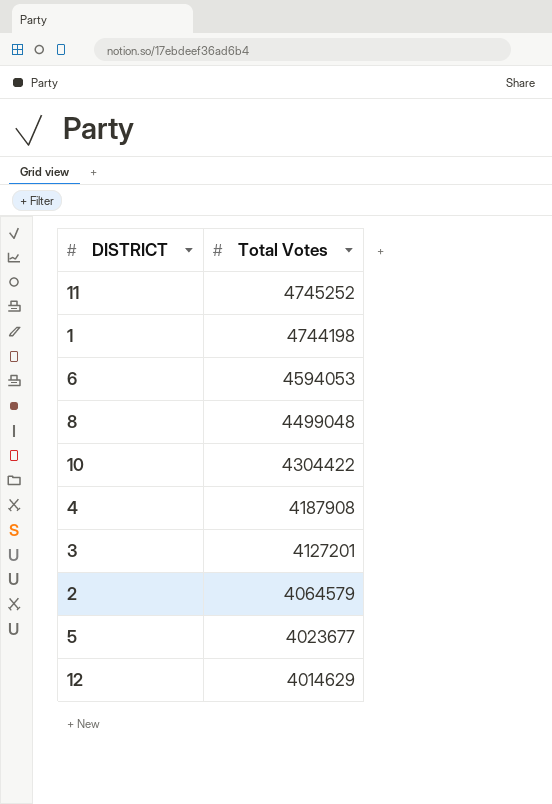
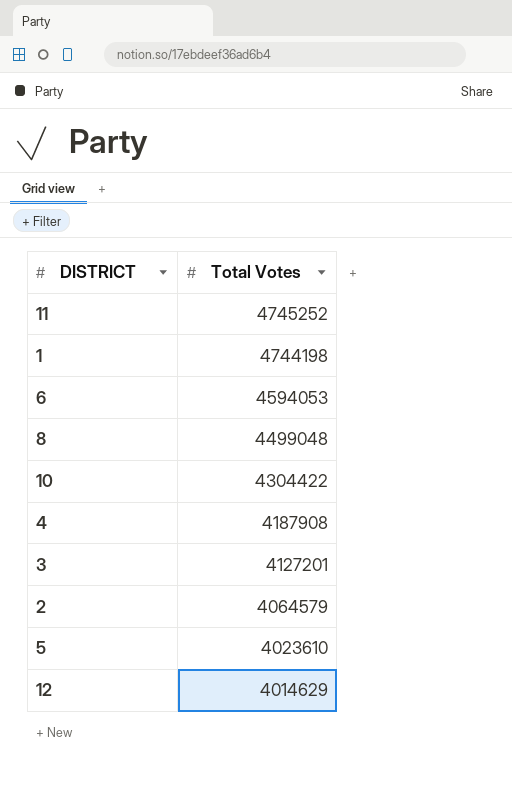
5 | Total Votes: 4023677 -> 4023610

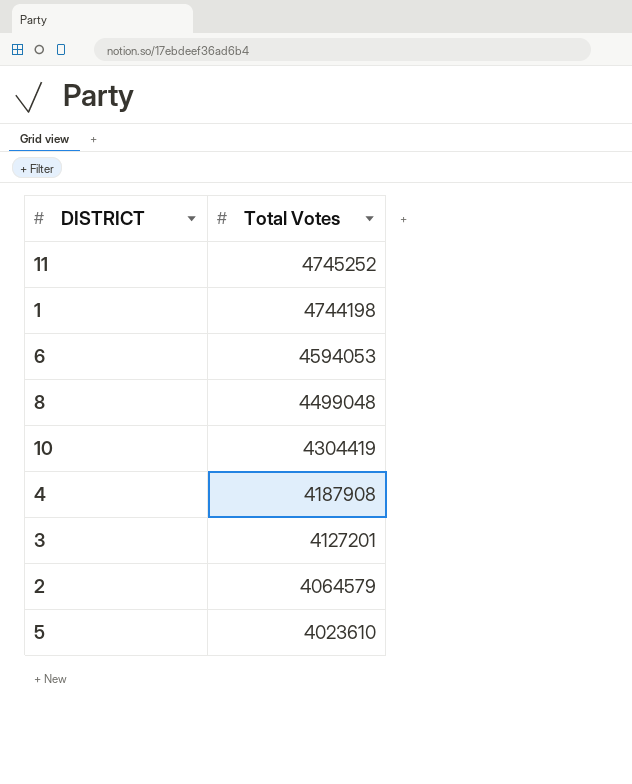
row 12: 4014629 -> none
10 | Total Votes: 4304422 -> 4304419

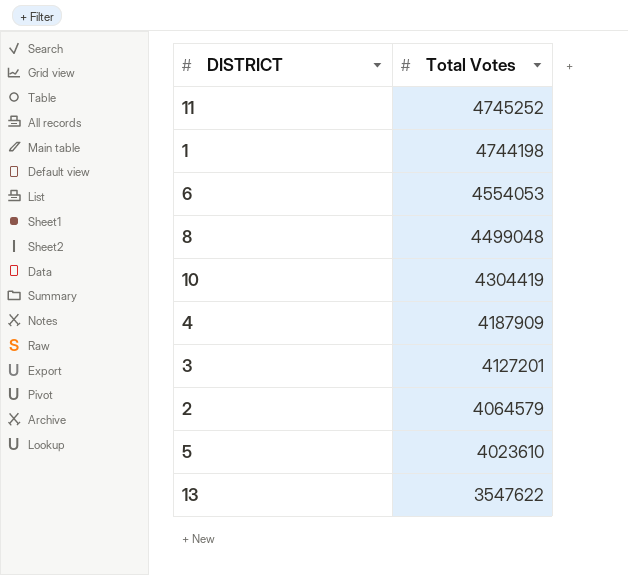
6 | Total Votes: 4594053 -> 4554053
4 | Total Votes: 4187908 -> 4187909
row 13: none -> 3547622

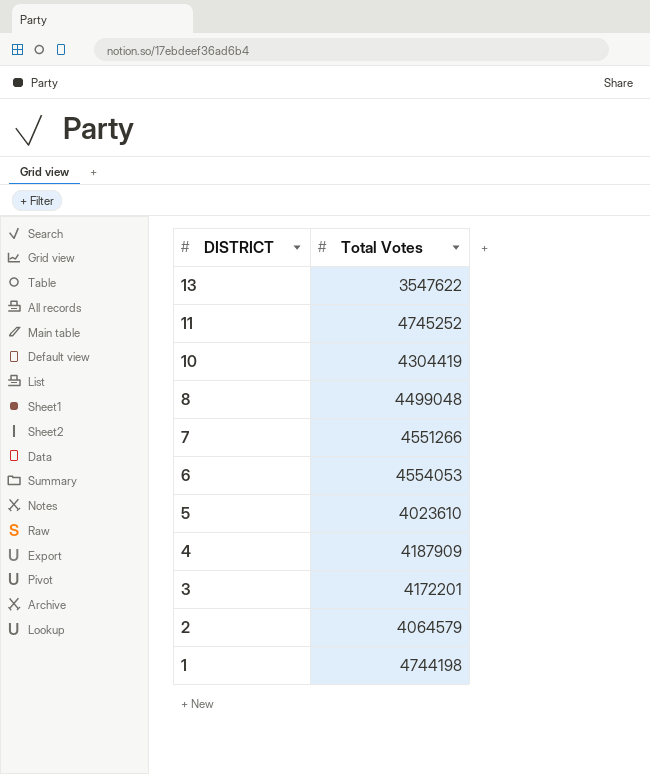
row order: Total Votes descending -> DISTRICT descending
row 7: none -> 4551266
3 | Total Votes: 4127201 -> 4172201

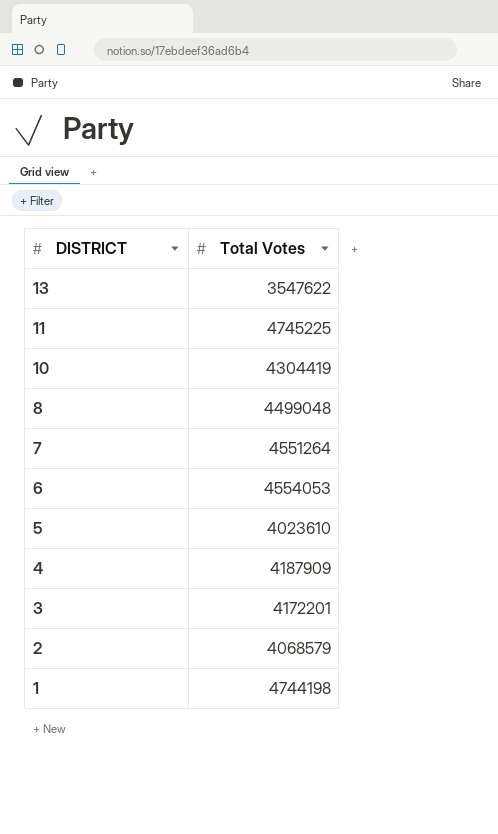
11 | Total Votes: 4745252 -> 4745225
7 | Total Votes: 4551266 -> 4551264
2 | Total Votes: 4064579 -> 4068579

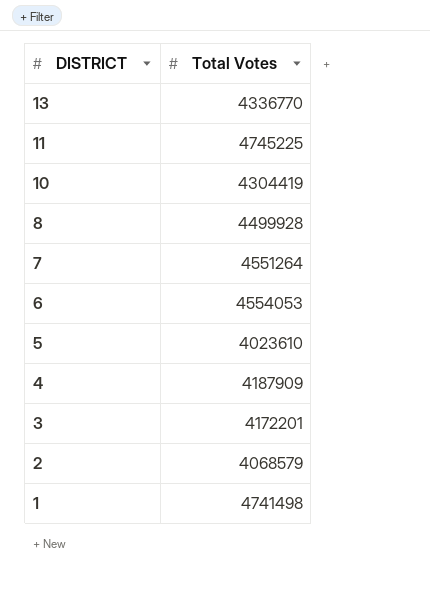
13 | Total Votes: 3547622 -> 4336770
8 | Total Votes: 4499048 -> 4499928
1 | Total Votes: 4744198 -> 4741498

